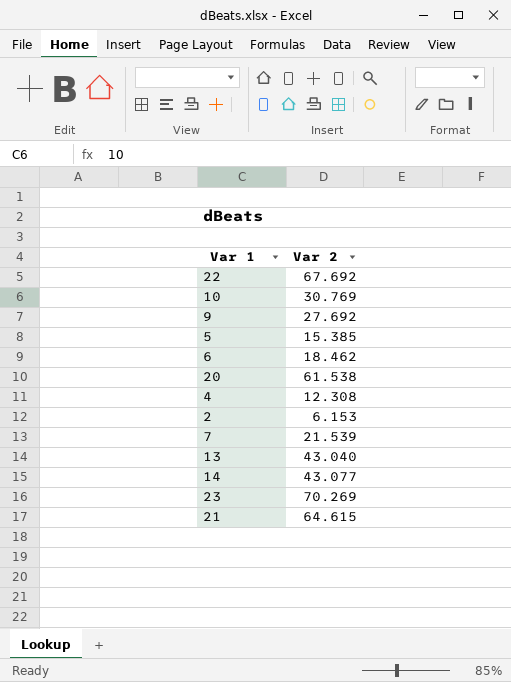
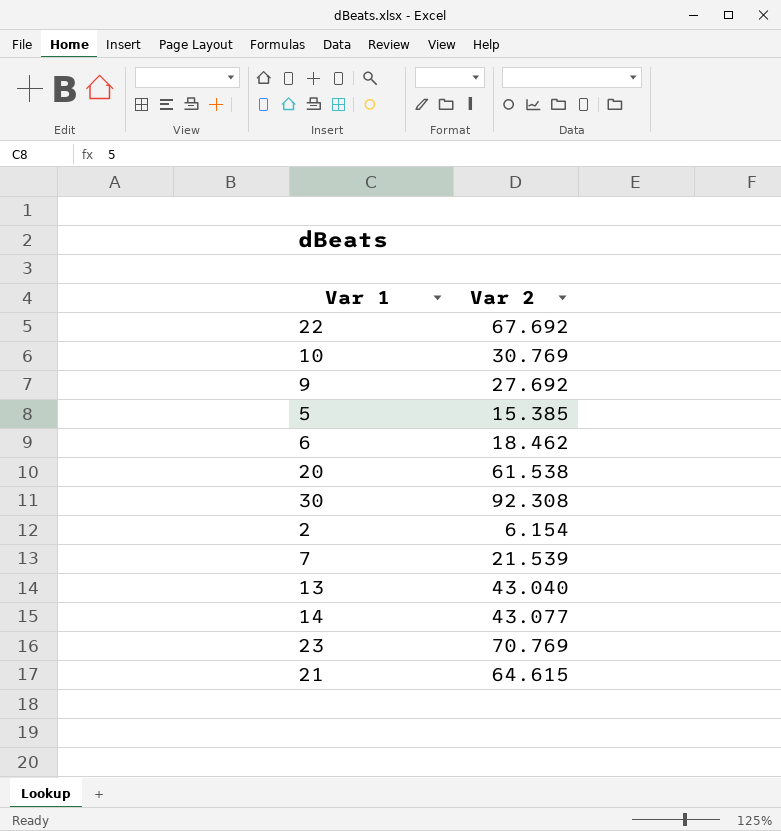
row 4: 12.308 -> none
row 30: none -> 92.308
2 | Var 2: 6.153 -> 6.154
23 | Var 2: 70.269 -> 70.769

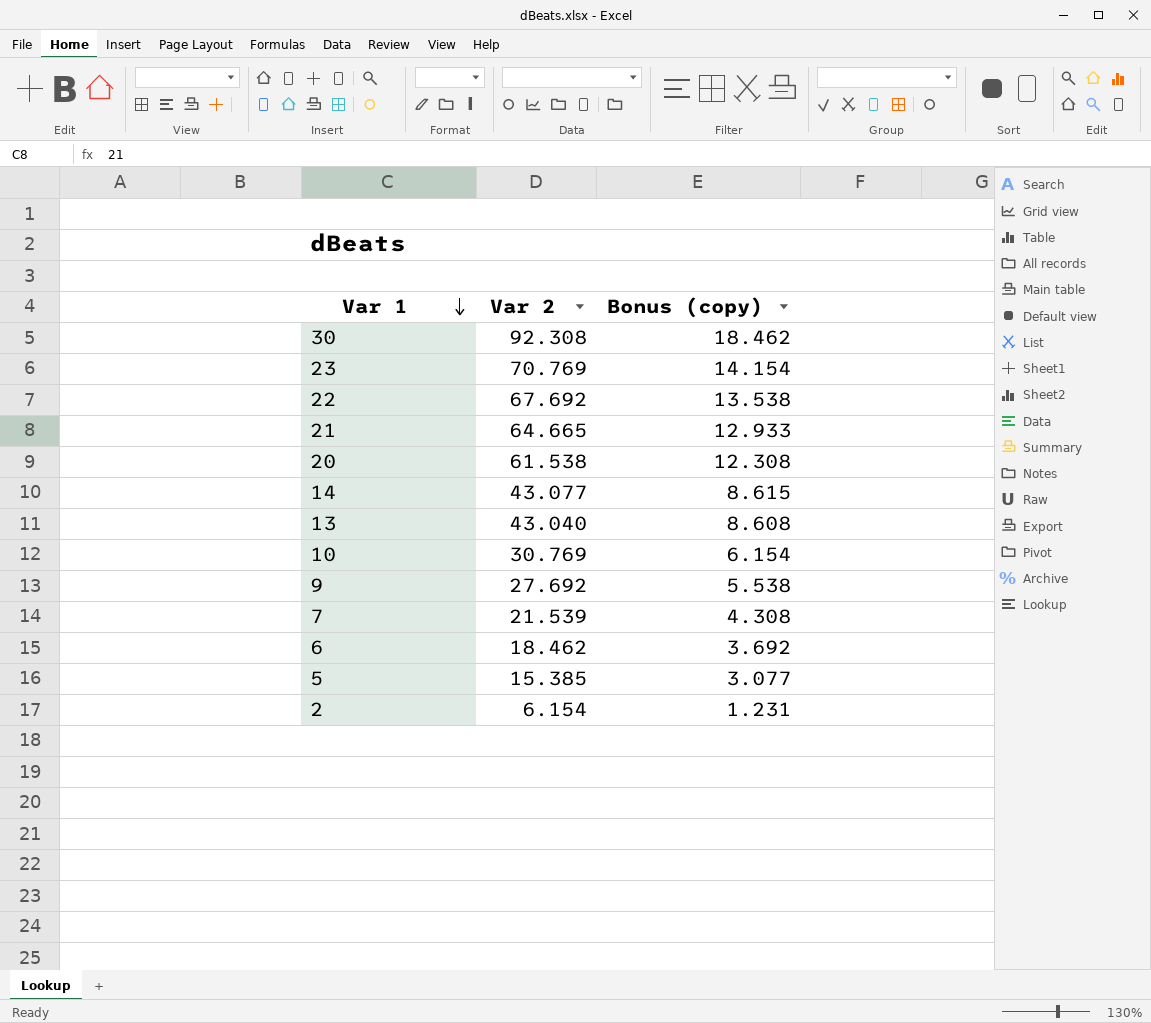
row order: none -> Var 1 descending
column Bonus (copy) | formula: none -> [Var 2] * 0.2
21 | Var 2: 64.615 -> 64.665

